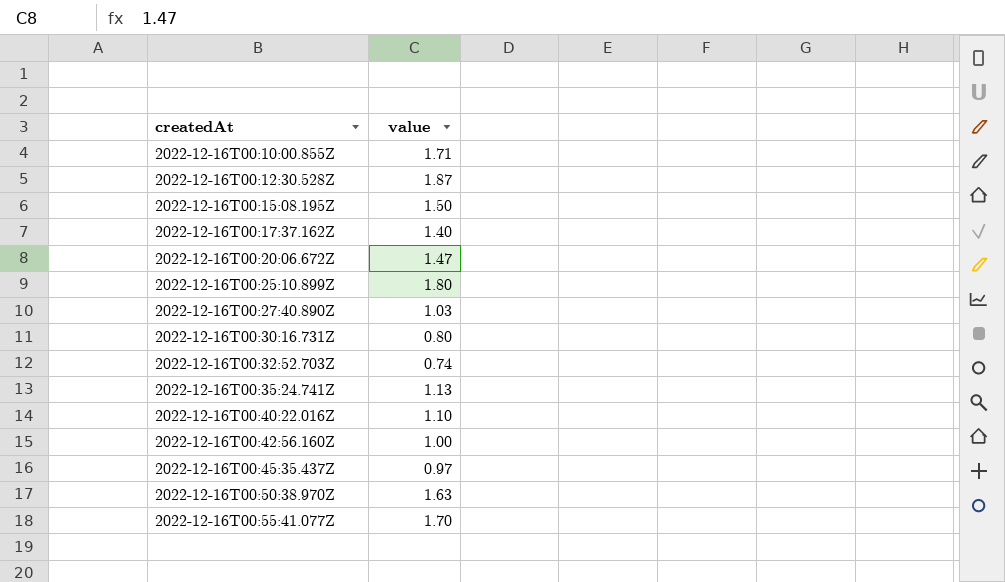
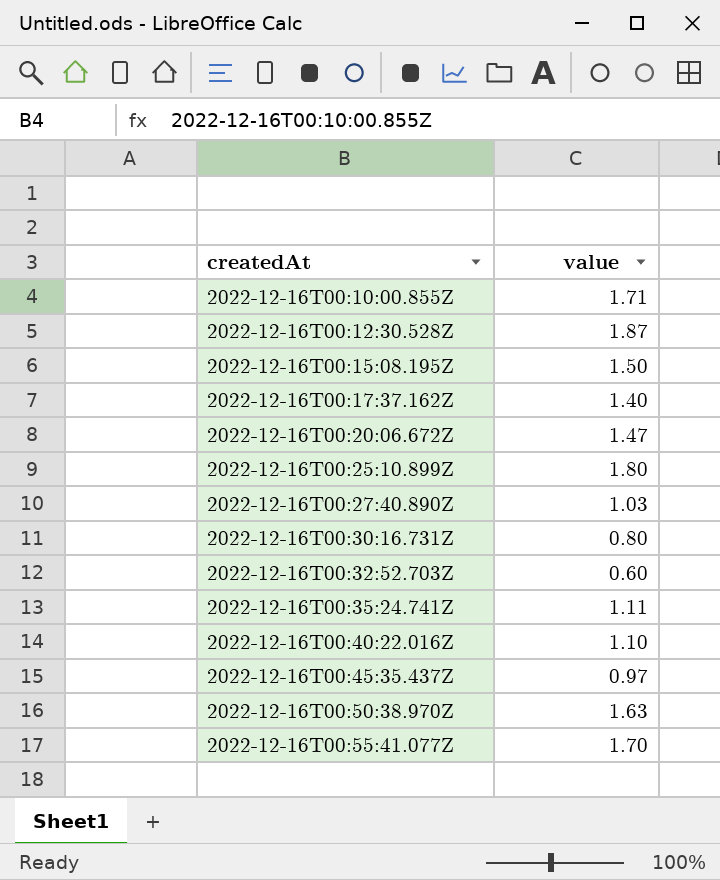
row 2022-12-16T00:42:56.160Z: 1.00 -> none
2022-12-16T00:32:52.703Z | value: 0.74 -> 0.60
2022-12-16T00:35:24.741Z | value: 1.13 -> 1.11

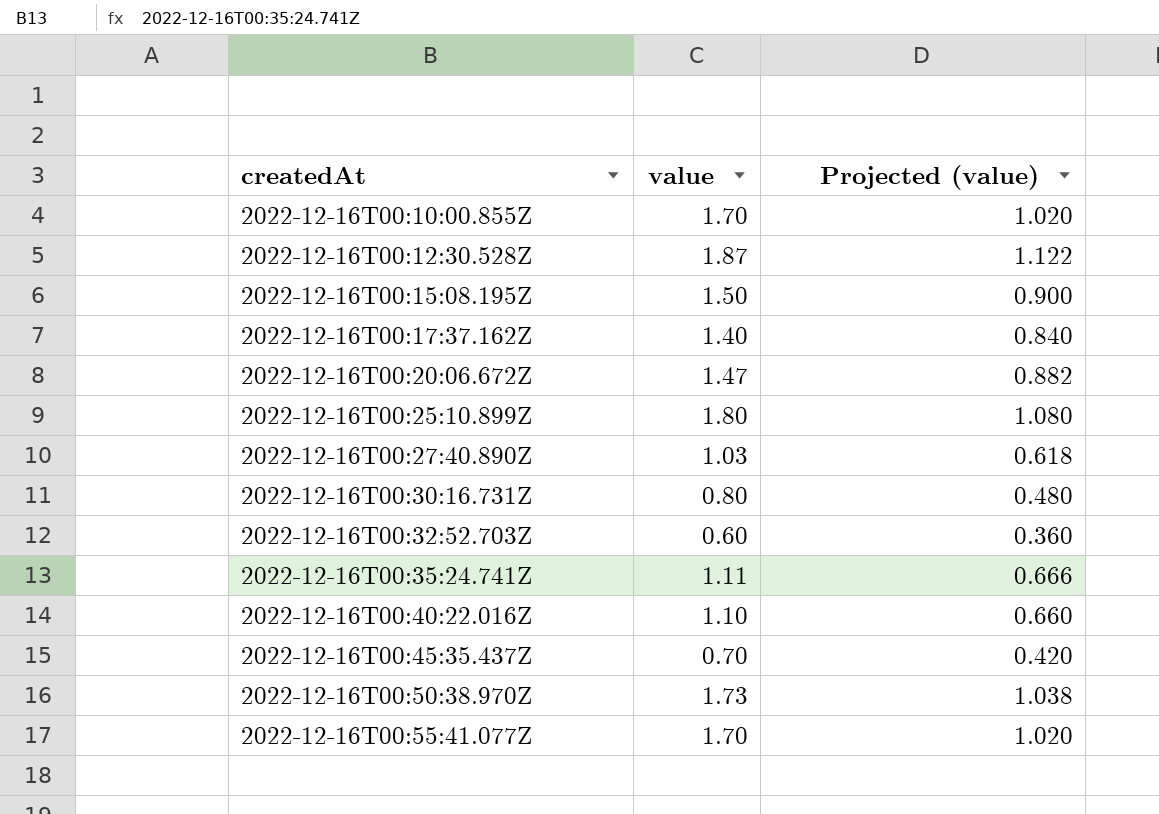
column Projected (value) | formula: none -> [value] * 0.6
2022-12-16T00:10:00.855Z | value: 1.71 -> 1.70
2022-12-16T00:45:35.437Z | value: 0.97 -> 0.70
2022-12-16T00:50:38.970Z | value: 1.63 -> 1.73

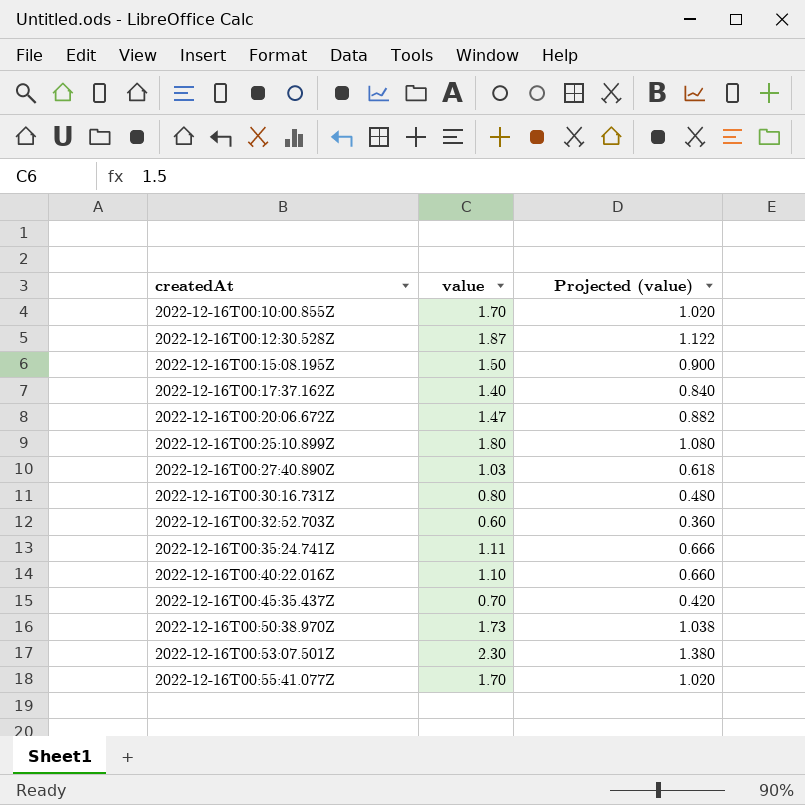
row 2022-12-16T00:53:07.501Z: none -> 2.30 | 1.380

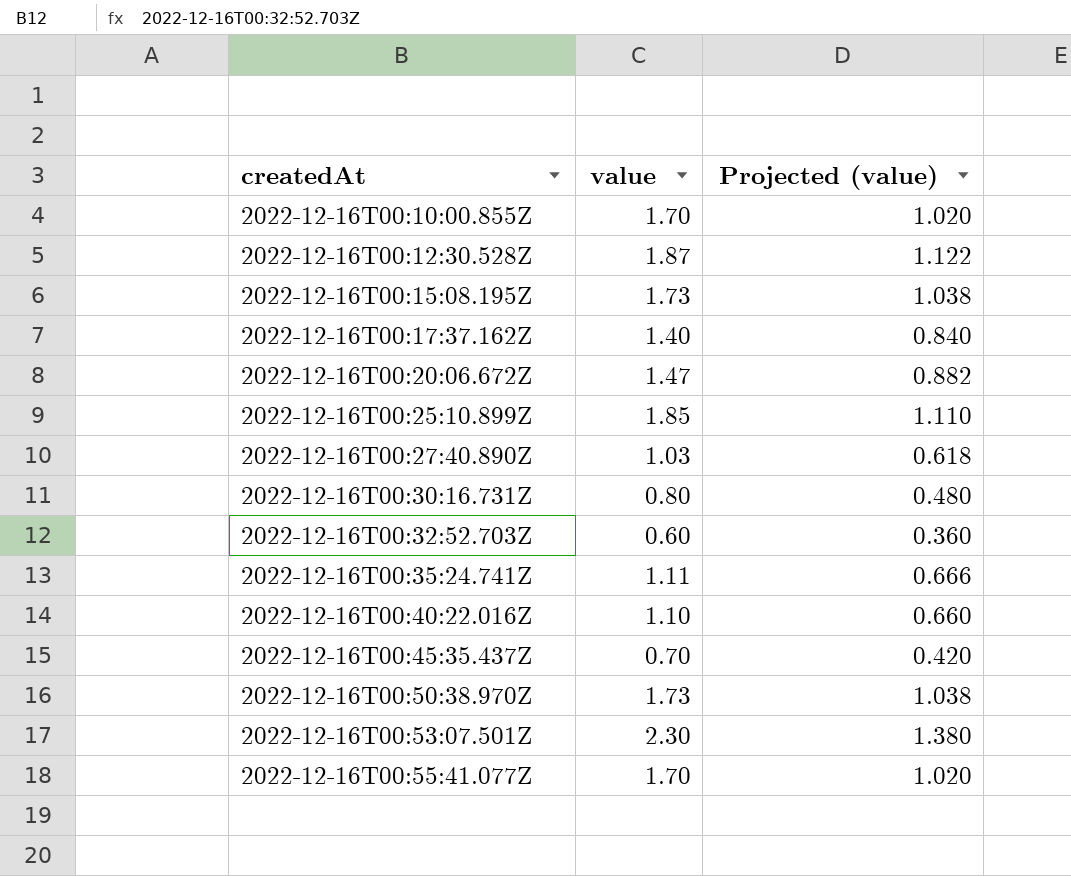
2022-12-16T00:15:08.195Z | value: 1.50 -> 1.73
2022-12-16T00:15:08.195Z | Projected (value): 0.900 -> 1.038
2022-12-16T00:25:10.899Z | value: 1.80 -> 1.85
2022-12-16T00:25:10.899Z | Projected (value): 1.080 -> 1.110

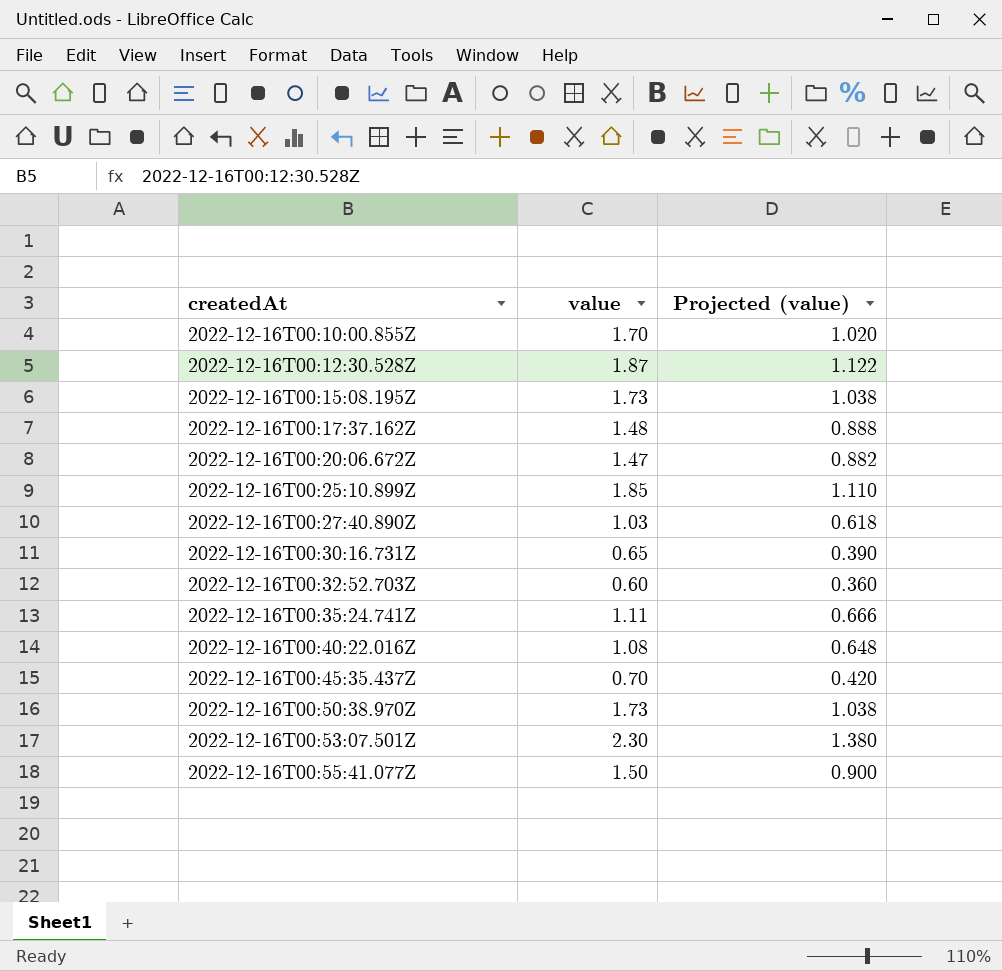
2022-12-16T00:17:37.162Z | value: 1.40 -> 1.48
2022-12-16T00:17:37.162Z | Projected (value): 0.840 -> 0.888
2022-12-16T00:30:16.731Z | value: 0.80 -> 0.65
2022-12-16T00:30:16.731Z | Projected (value): 0.480 -> 0.390
2022-12-16T00:40:22.016Z | value: 1.10 -> 1.08
2022-12-16T00:40:22.016Z | Projected (value): 0.660 -> 0.648
2022-12-16T00:55:41.077Z | value: 1.70 -> 1.50
2022-12-16T00:55:41.077Z | Projected (value): 1.020 -> 0.900

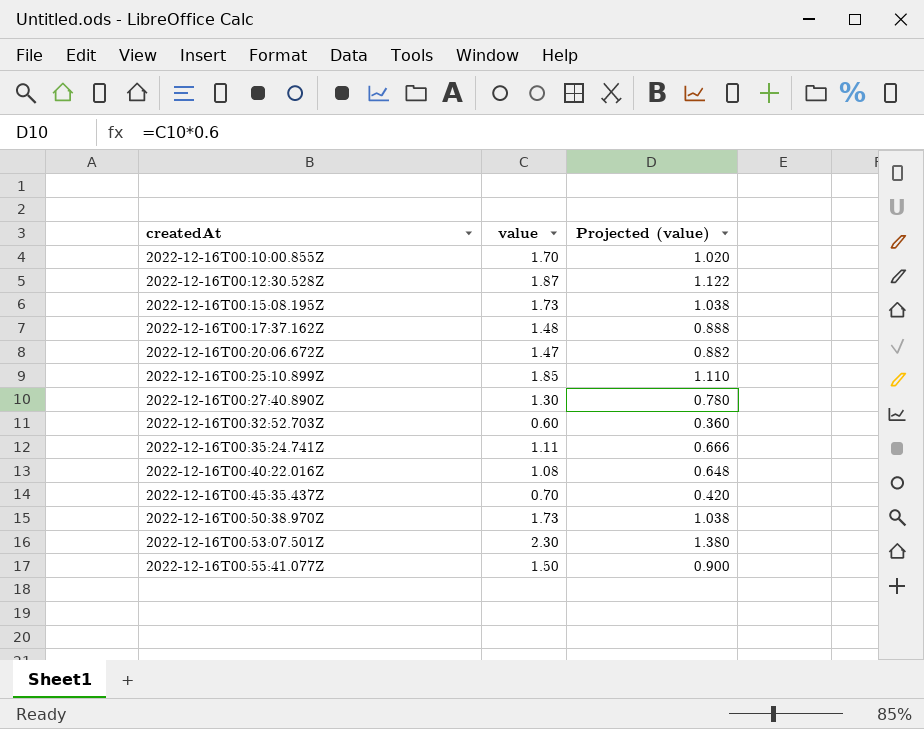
row 2022-12-16T00:30:16.731Z: 0.65 | 0.390 -> none
2022-12-16T00:27:40.890Z | value: 1.03 -> 1.30
2022-12-16T00:27:40.890Z | Projected (value): 0.618 -> 0.780

